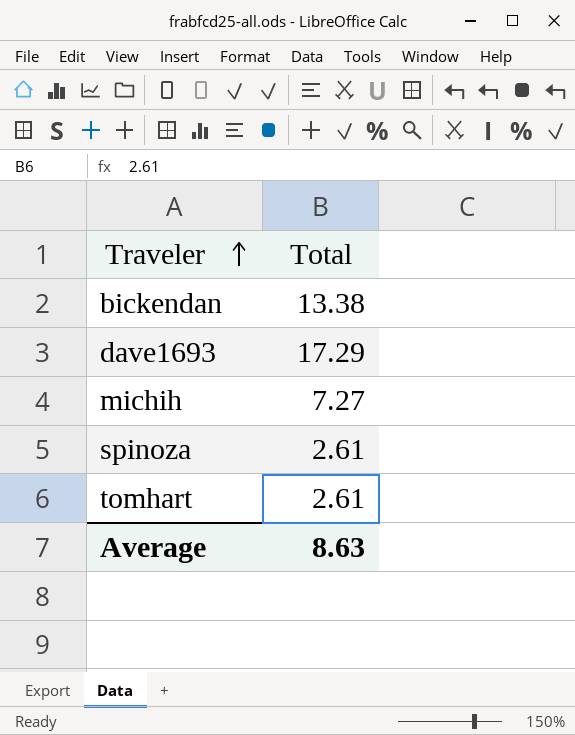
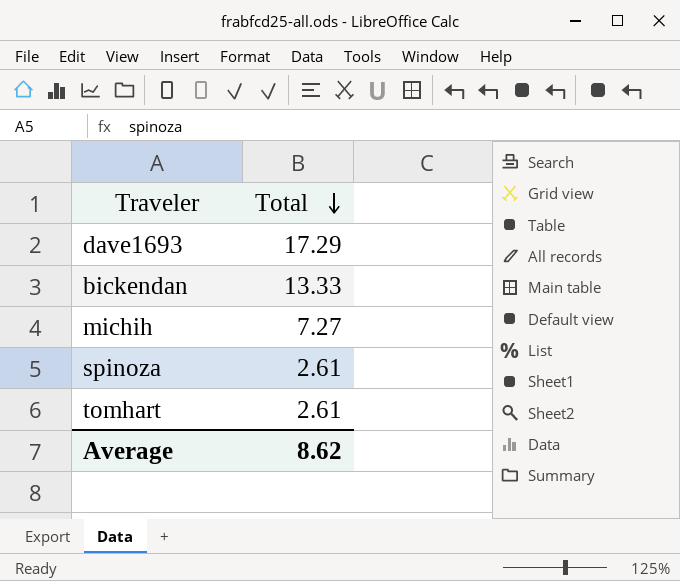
row order: Traveler ascending -> Total descending
bickendan | Total: 13.38 -> 13.33
Average | Total: 8.63 -> 8.62

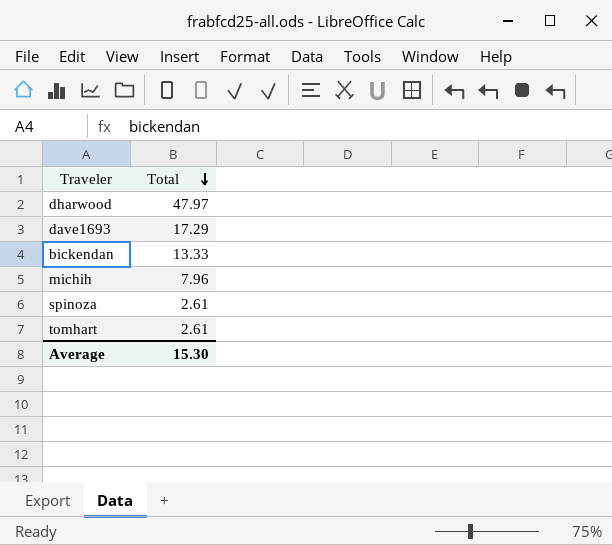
row dharwood: none -> 47.97
michih | Total: 7.27 -> 7.96
Average | Total: 8.62 -> 15.30

